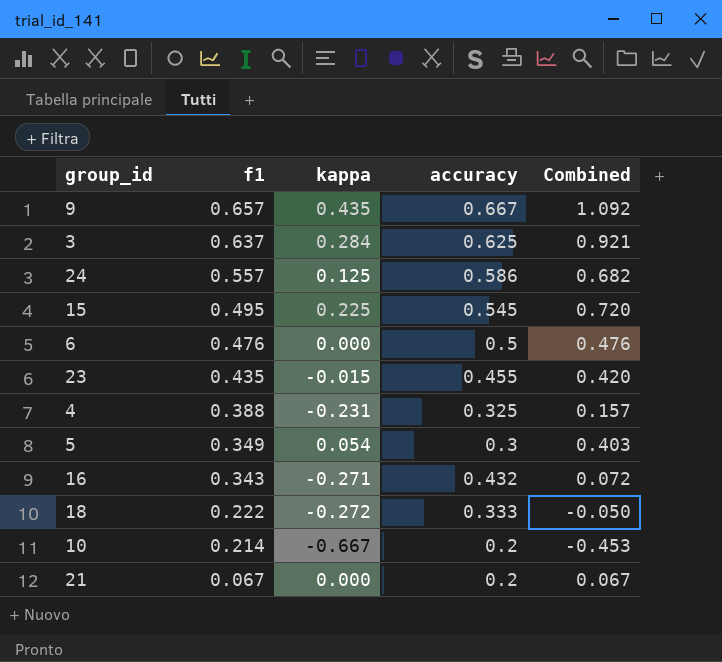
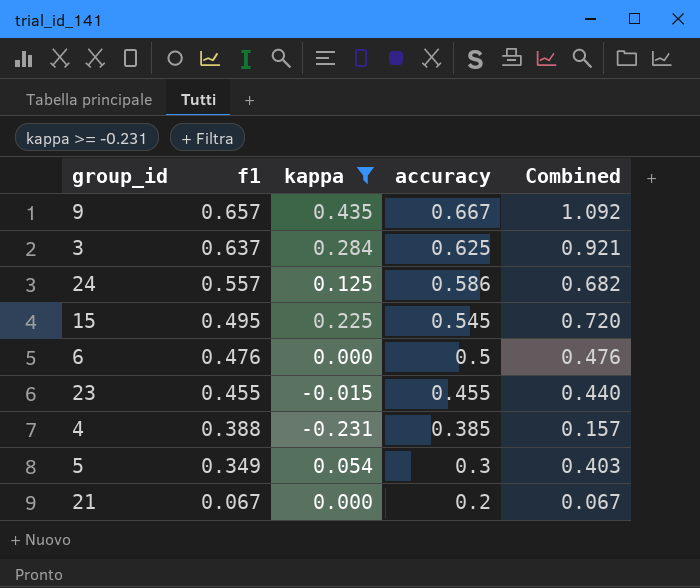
filter: none -> kappa >= -0.231
23 | f1: 0.435 -> 0.455
23 | Combined: 0.420 -> 0.440
4 | accuracy: 0.325 -> 0.385

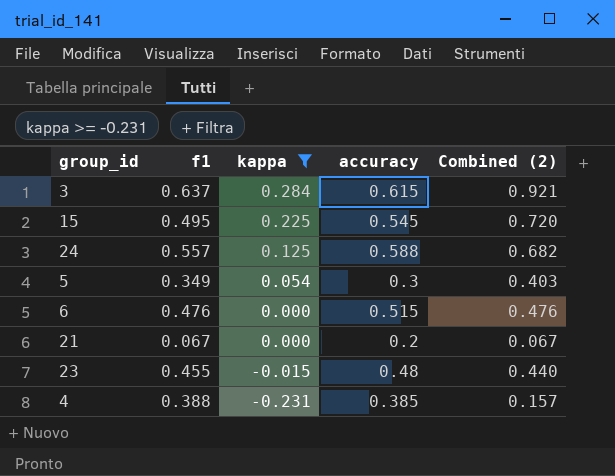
row order: f1 descending -> kappa descending
column name: Combined -> Combined (2)
row 9: 0.657 | 0.435 | 0.667 | 1.092 -> none
3 | accuracy: 0.625 -> 0.615
24 | accuracy: 0.586 -> 0.588
6 | accuracy: 0.5 -> 0.515
23 | accuracy: 0.455 -> 0.48

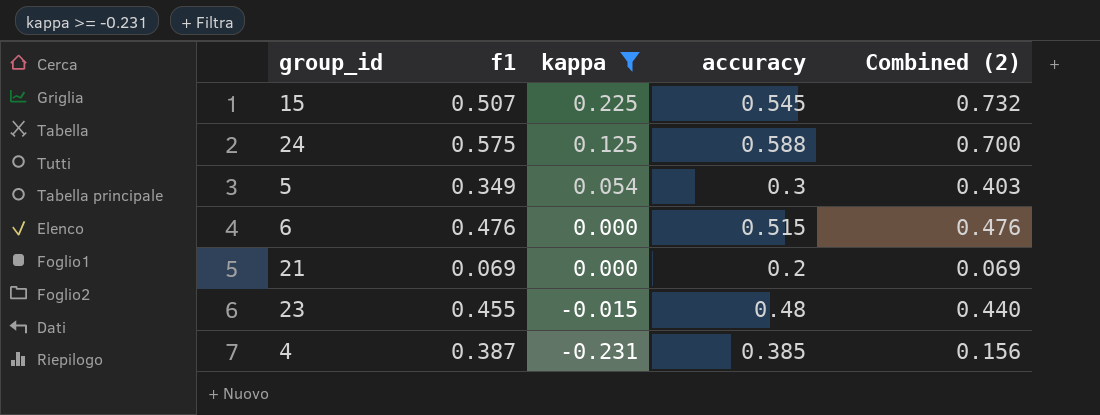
row 3: 0.637 | 0.284 | 0.615 | 0.921 -> none
15 | f1: 0.495 -> 0.507
15 | Combined (2): 0.720 -> 0.732
24 | f1: 0.557 -> 0.575
24 | Combined (2): 0.682 -> 0.700
21 | f1: 0.067 -> 0.069
21 | Combined (2): 0.067 -> 0.069
4 | f1: 0.388 -> 0.387
4 | Combined (2): 0.157 -> 0.156

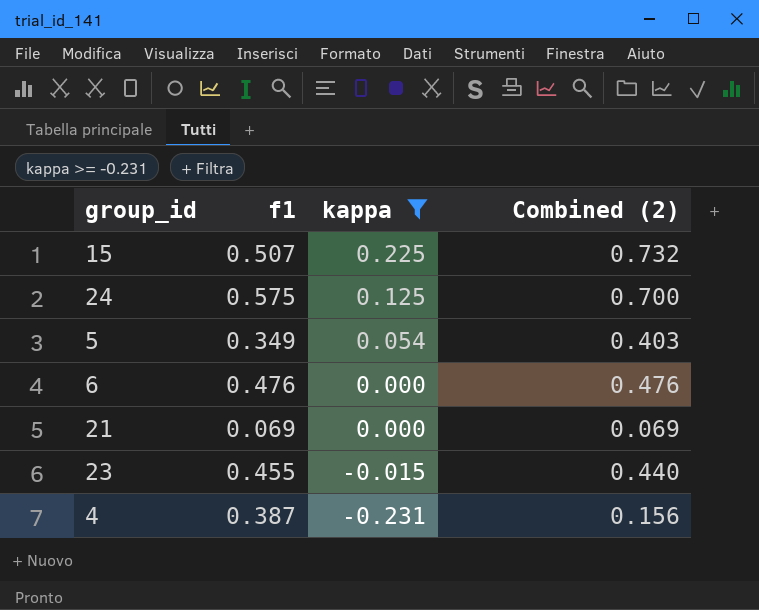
column accuracy | position: 4 -> none

